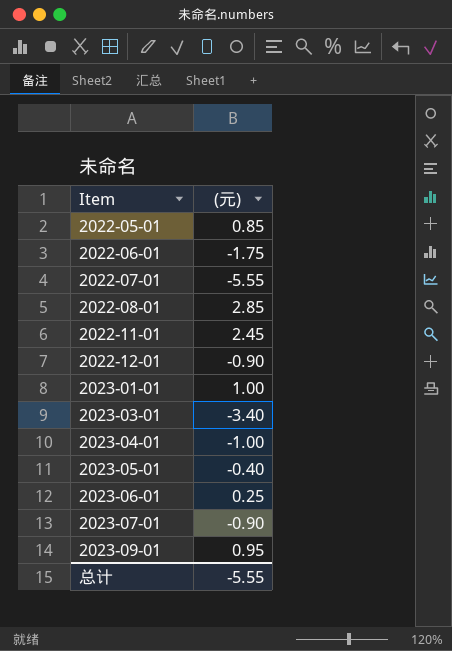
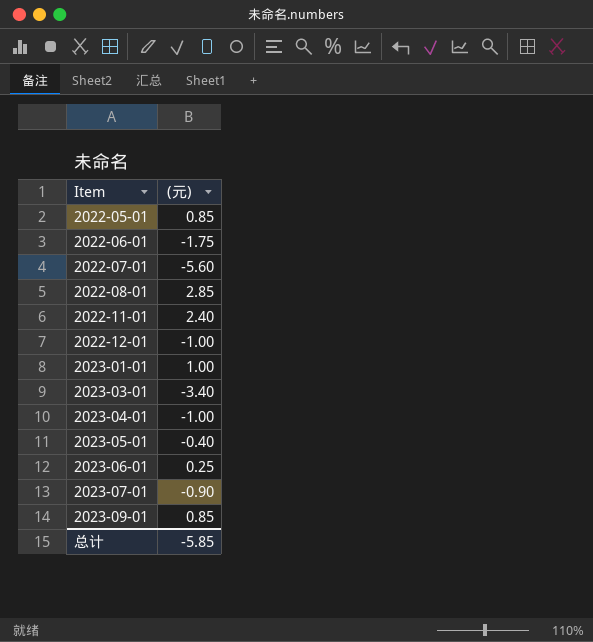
2022-07-01 | (元): -5.55 -> -5.60
2022-11-01 | (元): 2.45 -> 2.40
2022-12-01 | (元): -0.90 -> -1.00
2023-09-01 | (元): 0.95 -> 0.85
总计 | (元): -5.55 -> -5.85

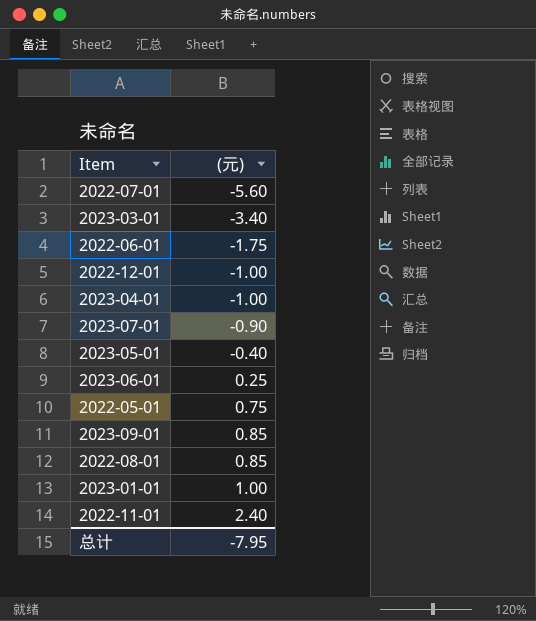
row order: Item ascending -> (元) ascending
2022-05-01 | (元): 0.85 -> 0.75
2022-08-01 | (元): 2.85 -> 0.85
总计 | (元): -5.85 -> -7.95

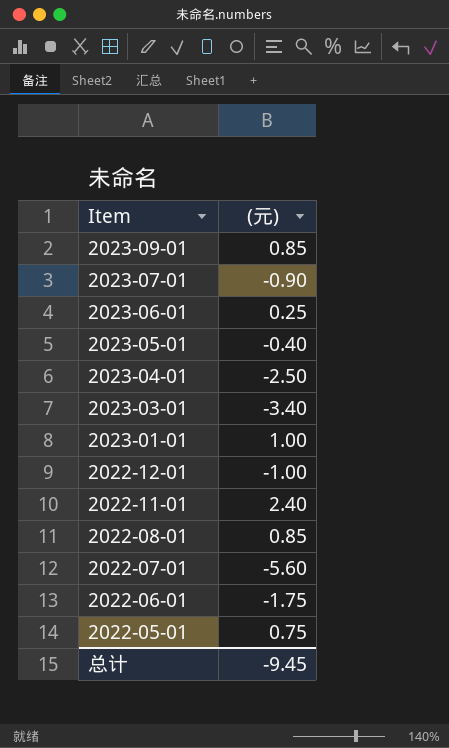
row order: (元) ascending -> Item descending
2023-04-01 | (元): -1.00 -> -2.50
总计 | (元): -7.95 -> -9.45

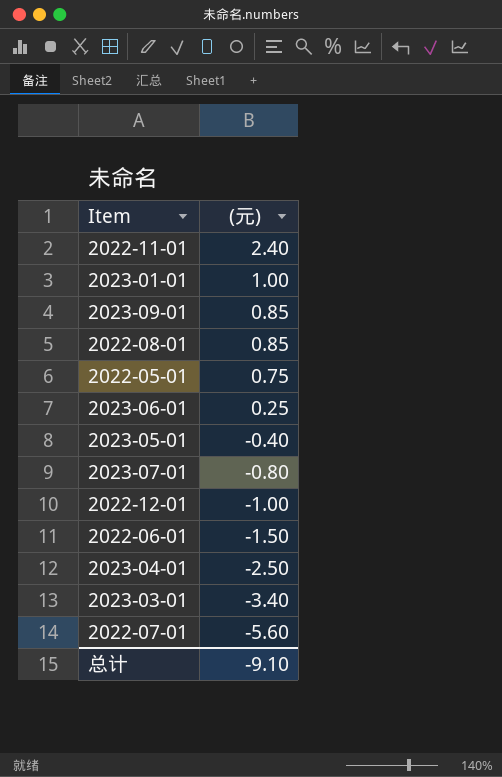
row order: Item descending -> (元) descending
2023-07-01 | (元): -0.90 -> -0.80
2022-06-01 | (元): -1.75 -> -1.50
总计 | (元): -9.45 -> -9.10

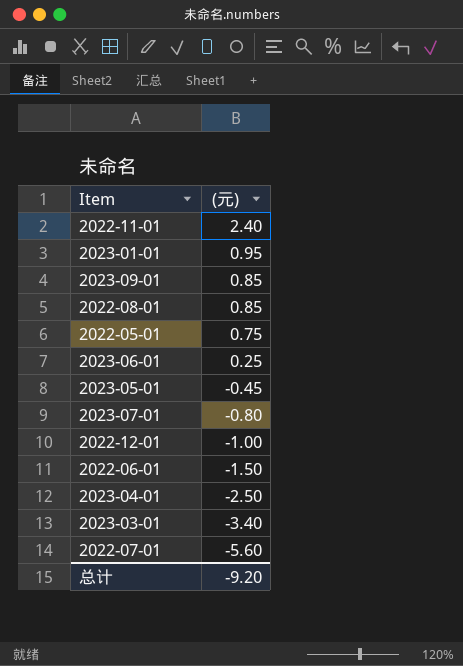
2023-01-01 | (元): 1.00 -> 0.95
2023-05-01 | (元): -0.40 -> -0.45
总计 | (元): -9.10 -> -9.20

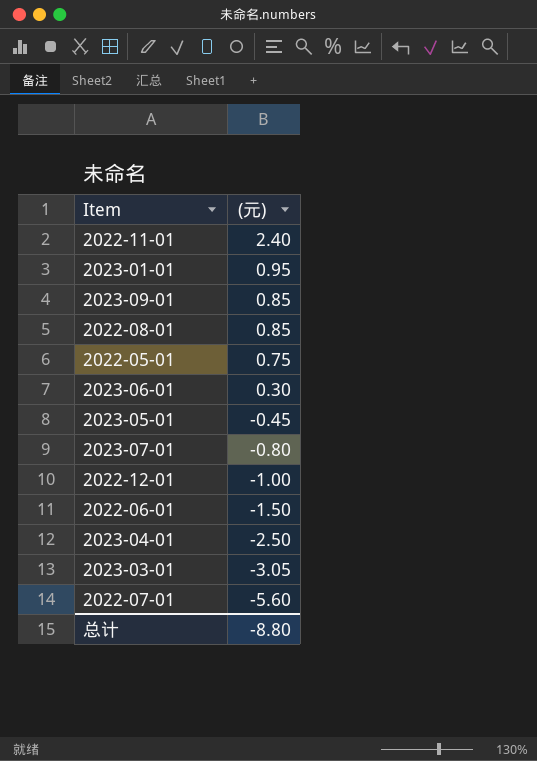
2023-06-01 | (元): 0.25 -> 0.30
2023-03-01 | (元): -3.40 -> -3.05
总计 | (元): -9.20 -> -8.80

